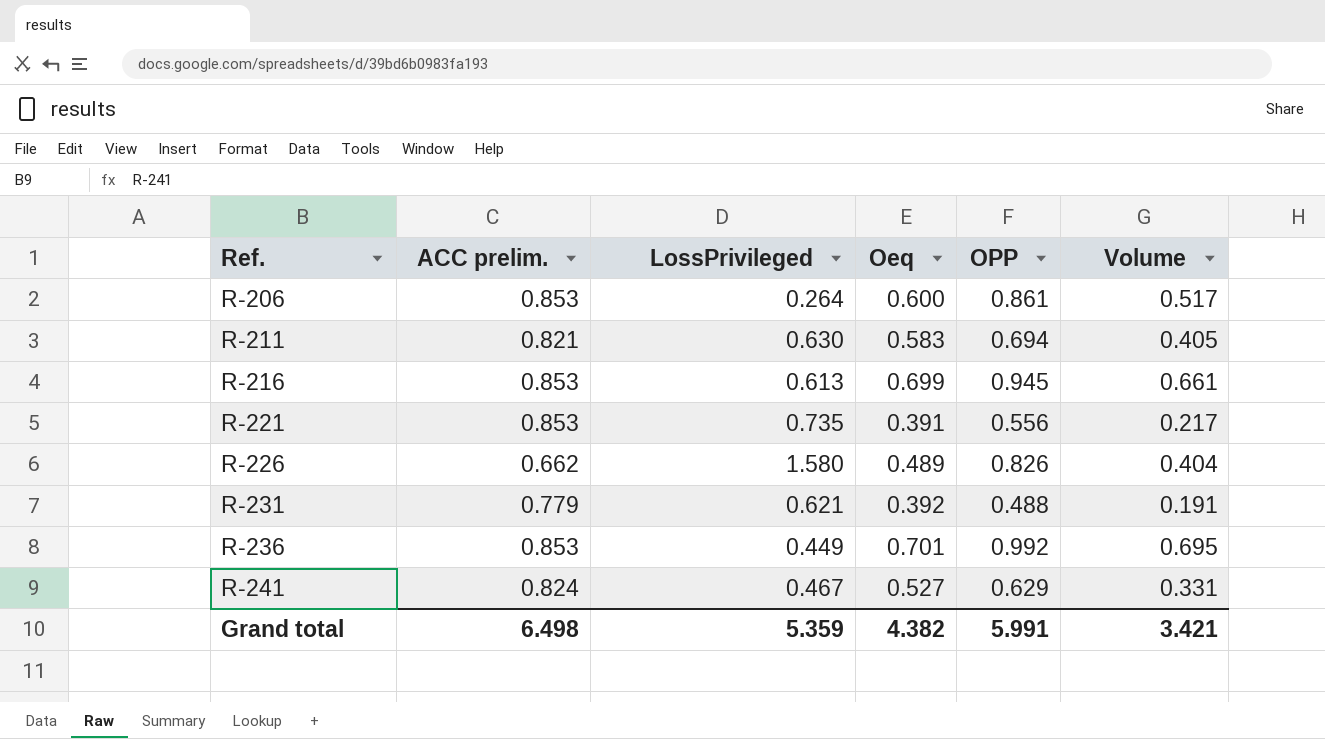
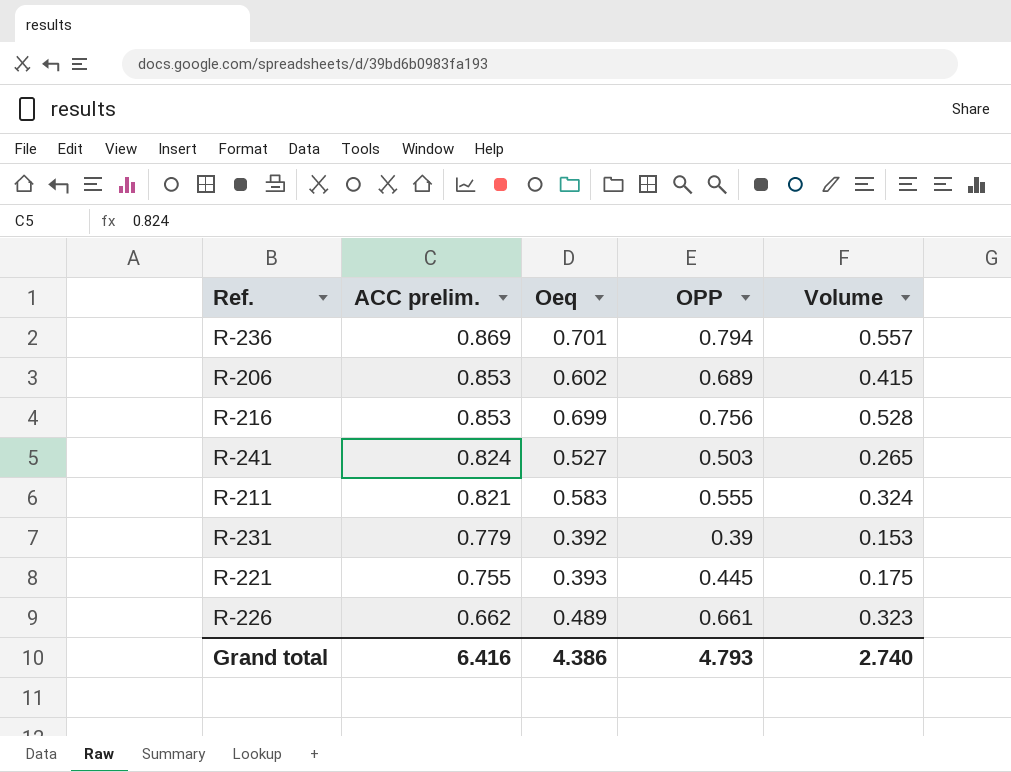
row order: Ref. ascending -> ACC prelim. descending
column LossPrivileged | position: 3 -> none
R-236 | ACC prelim.: 0.853 -> 0.869
R-236 | OPP: 0.992 -> 0.794
R-236 | Volume: 0.695 -> 0.557
R-206 | Oeq: 0.600 -> 0.602
R-206 | OPP: 0.861 -> 0.689
R-206 | Volume: 0.517 -> 0.415
R-216 | OPP: 0.945 -> 0.756
R-216 | Volume: 0.661 -> 0.528
R-241 | OPP: 0.629 -> 0.503
R-241 | Volume: 0.331 -> 0.265
R-211 | OPP: 0.694 -> 0.555
R-211 | Volume: 0.405 -> 0.324
R-231 | OPP: 0.488 -> 0.39
R-231 | Volume: 0.191 -> 0.153
R-221 | ACC prelim.: 0.853 -> 0.755
R-221 | Oeq: 0.391 -> 0.393
R-221 | OPP: 0.556 -> 0.445
R-221 | Volume: 0.217 -> 0.175
R-226 | OPP: 0.826 -> 0.661
R-226 | Volume: 0.404 -> 0.323
Grand total | ACC prelim.: 6.498 -> 6.416
Grand total | Oeq: 4.382 -> 4.386
Grand total | OPP: 5.991 -> 4.793
Grand total | Volume: 3.421 -> 2.740

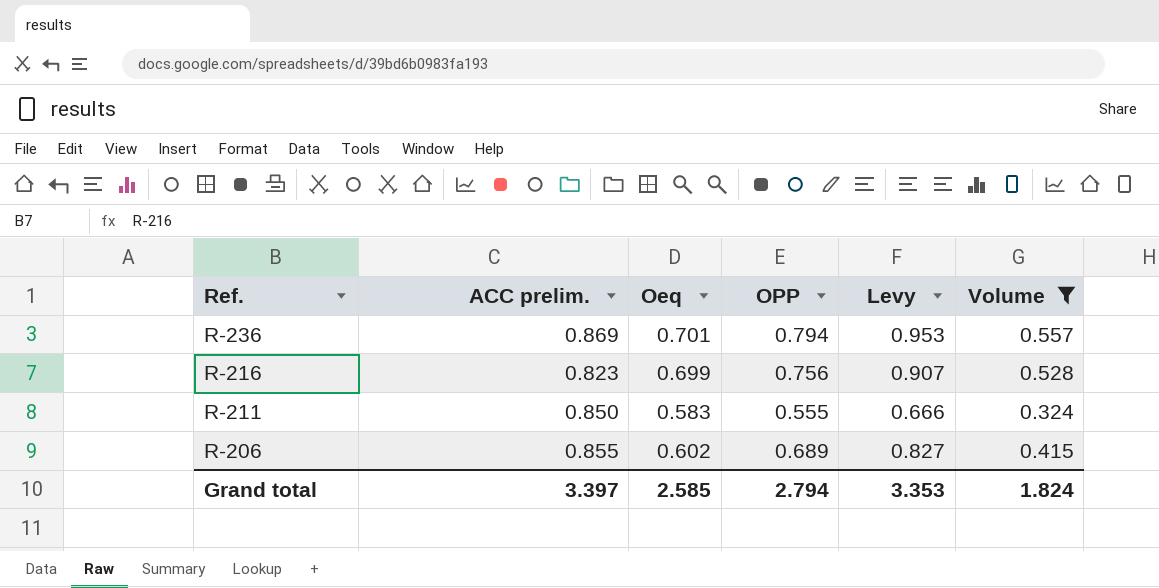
filter: none -> Volume >= 0.324
row order: ACC prelim. descending -> Ref. descending
column Levy | formula: none -> [OPP] * 1.2
R-216 | ACC prelim.: 0.853 -> 0.823
R-211 | ACC prelim.: 0.821 -> 0.850
R-206 | ACC prelim.: 0.853 -> 0.855
Grand total | ACC prelim.: 6.416 -> 3.397
Grand total | Oeq: 4.386 -> 2.585
Grand total | OPP: 4.793 -> 2.794
Grand total | Volume: 2.740 -> 1.824

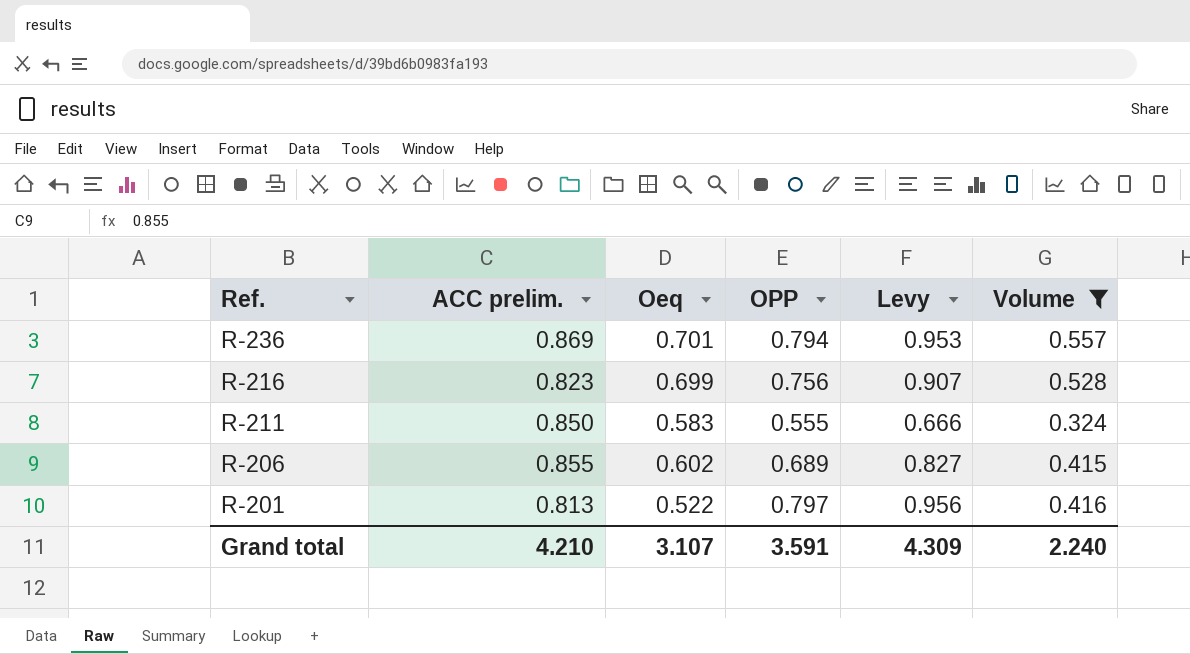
row R-201: none -> 0.813 | 0.522 | 0.797 | 0.956 | 0.416
Grand total | ACC prelim.: 3.397 -> 4.210
Grand total | Oeq: 2.585 -> 3.107
Grand total | OPP: 2.794 -> 3.591
Grand total | Levy: 3.353 -> 4.309
Grand total | Volume: 1.824 -> 2.240

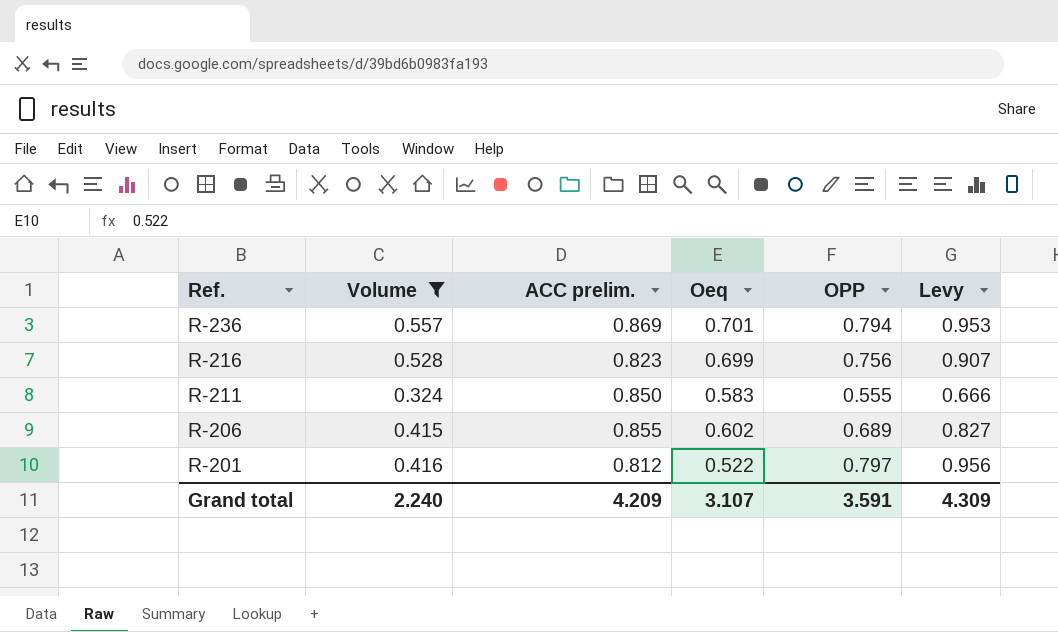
column Volume | position: 6 -> 2
R-201 | ACC prelim.: 0.813 -> 0.812
Grand total | ACC prelim.: 4.210 -> 4.209

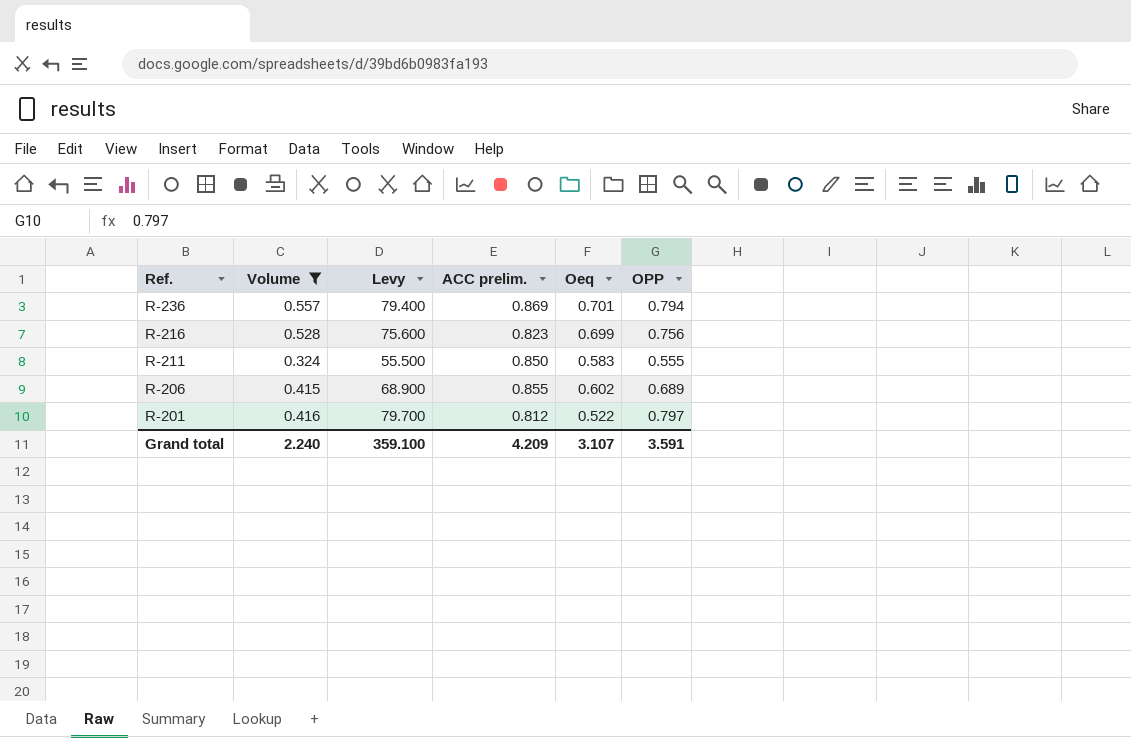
column Levy | formula: [OPP] * 1.2 -> [OPP] * 100
column Levy | position: 6 -> 3
Grand total | Levy: 4.309 -> 359.100

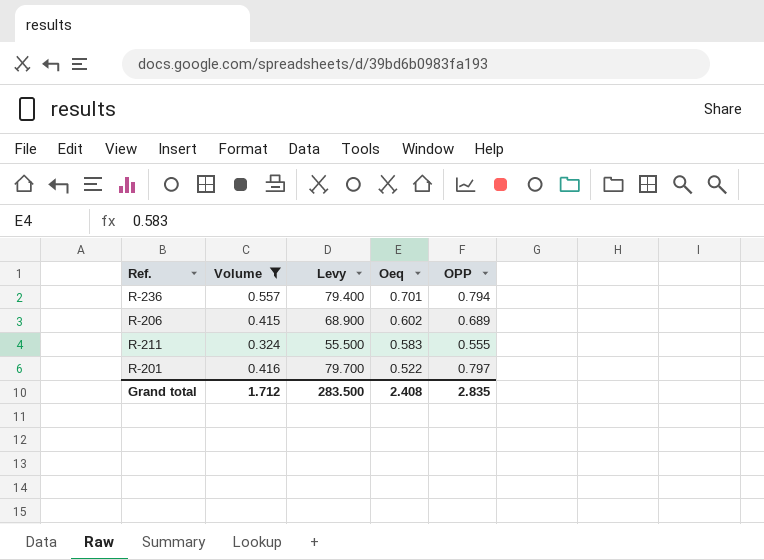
row order: Ref. descending -> Oeq descending
column ACC prelim. | position: 4 -> none
row R-216: 0.528 | 75.600 | 0.823 | 0.699 | 0.756 -> none
Grand total | Volume: 2.240 -> 1.712
Grand total | Levy: 359.100 -> 283.500
Grand total | Oeq: 3.107 -> 2.408
Grand total | OPP: 3.591 -> 2.835

